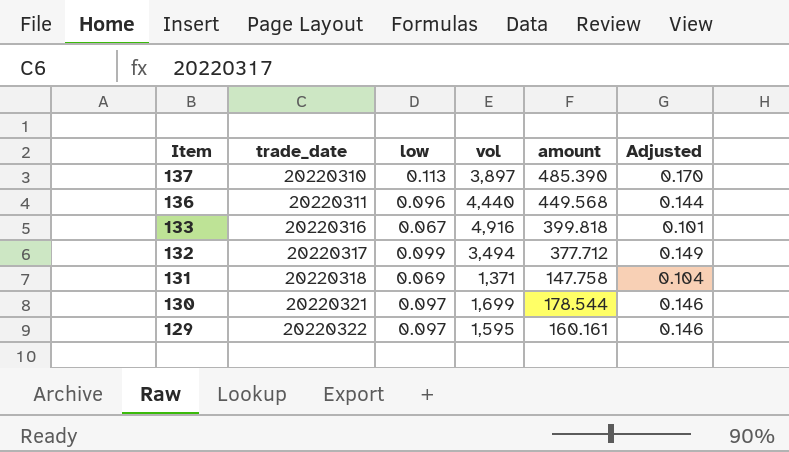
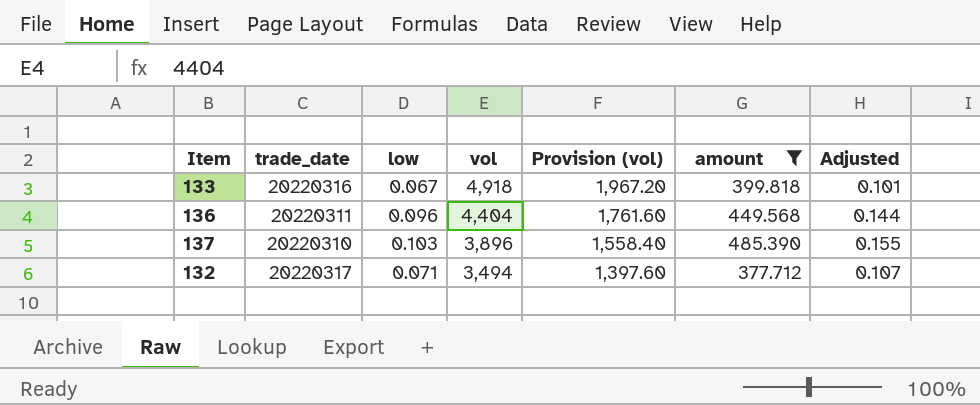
filter: none -> amount >= 377.712
row order: Item descending -> vol descending
column Provision (vol) | formula: none -> [vol] * 0.4
133 | vol: 4,916 -> 4,918
136 | vol: 4,440 -> 4,404
137 | low: 0.113 -> 0.103
137 | vol: 3,897 -> 3,896
137 | Adjusted: 0.170 -> 0.155
132 | low: 0.099 -> 0.071
132 | Adjusted: 0.149 -> 0.107

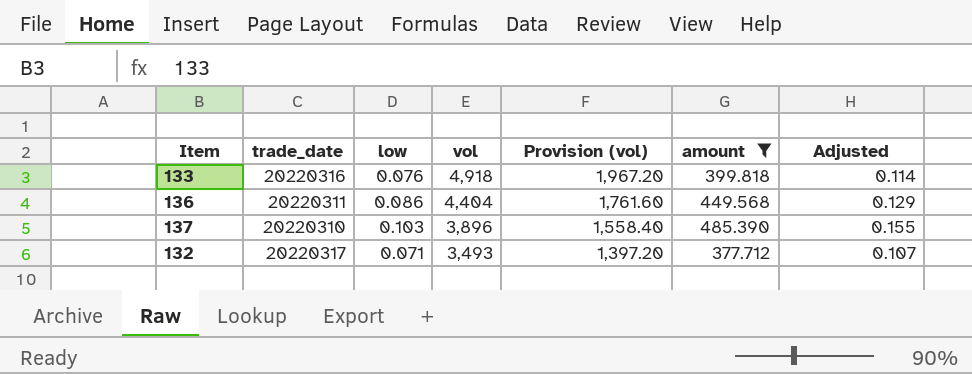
133 | low: 0.067 -> 0.076
133 | Adjusted: 0.101 -> 0.114
136 | low: 0.096 -> 0.086
136 | Adjusted: 0.144 -> 0.129
132 | vol: 3,494 -> 3,493
132 | Provision (vol): 1,397.60 -> 1,397.20

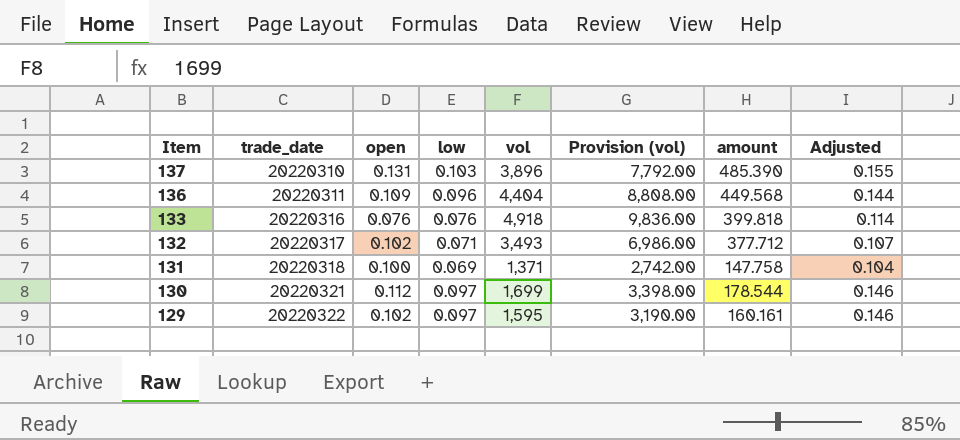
filter: amount >= 377.712 -> none
row order: vol descending -> Item descending
column open | position: none -> 3
column Provision (vol) | formula: [vol] * 0.4 -> [vol] * 2
136 | low: 0.086 -> 0.096
136 | Adjusted: 0.129 -> 0.144

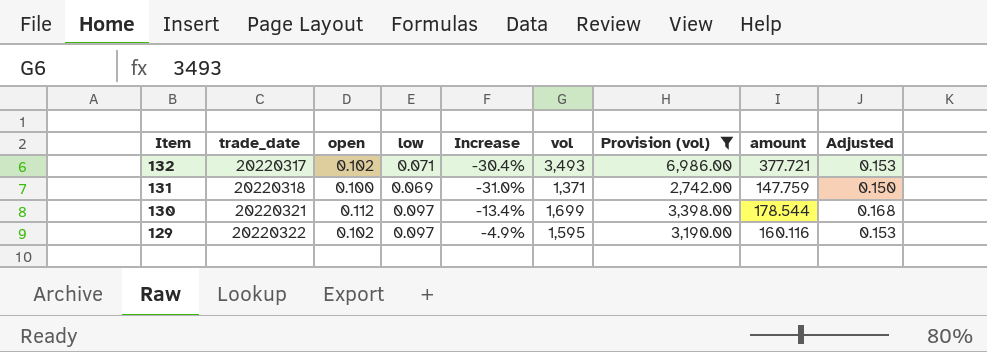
filter: none -> Provision (vol) <= 6,986.00
column Increase | formula: none -> ([low] - [open]) / [open]
column Adjusted | formula: [low] * 1.5 -> [open] * 1.5
132 | amount: 377.712 -> 377.721
131 | amount: 147.758 -> 147.759
129 | amount: 160.161 -> 160.116

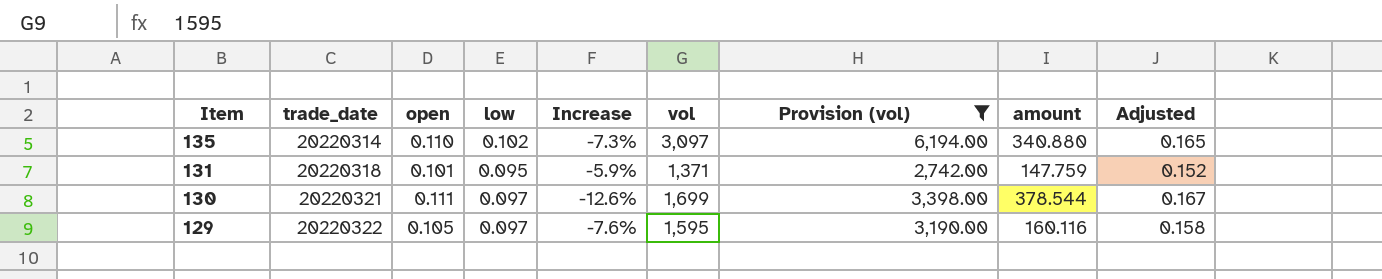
row 132: 20220317 | 0.102 | 0.071 | -30.4% | 3,493 | 6,986.00 | 377.721 | 0.153 -> none
row 135: none -> 20220314 | 0.110 | 0.102 | -7.3% | 3,097 | 6,194.00 | 340.880 | 0.165
131 | open: 0.100 -> 0.101
131 | low: 0.069 -> 0.095
131 | Increase: -31.0% -> -5.9%
131 | Adjusted: 0.150 -> 0.152
130 | open: 0.112 -> 0.111
130 | Increase: -13.4% -> -12.6%
130 | amount: 178.544 -> 378.544
130 | Adjusted: 0.168 -> 0.167
129 | open: 0.102 -> 0.105
129 | Increase: -4.9% -> -7.6%
129 | Adjusted: 0.153 -> 0.158

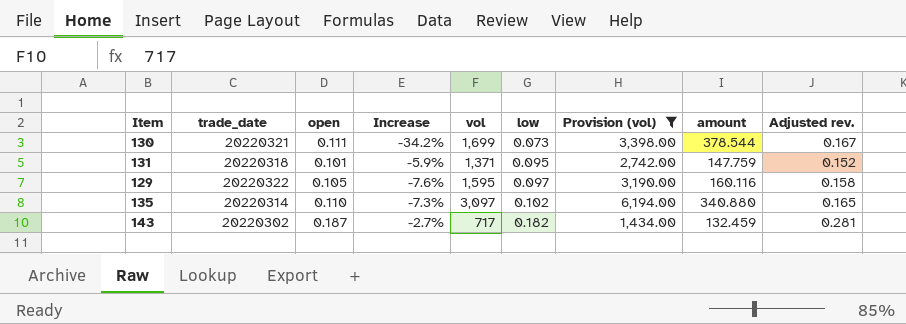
row order: Item descending -> low ascending
column low | position: 4 -> 6
column name: Adjusted -> Adjusted rev.
130 | Increase: -12.6% -> -34.2%
130 | low: 0.097 -> 0.073
row 143: none -> 20220302 | 0.187 | -2.7% | 717 | 0.182 | 1,434.00 | 132.459 | 0.281

